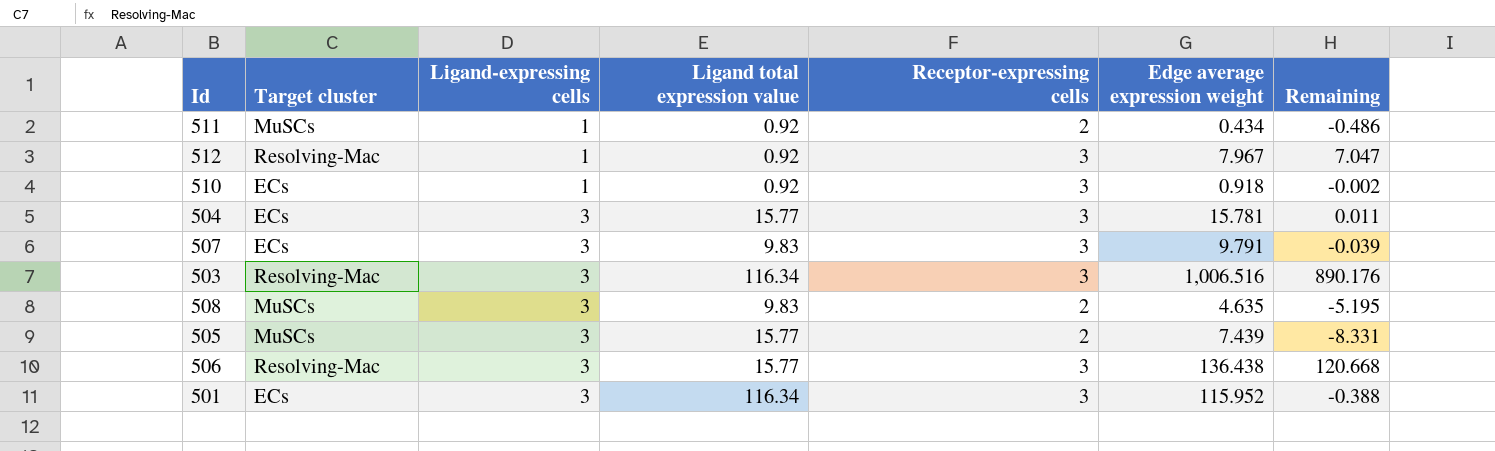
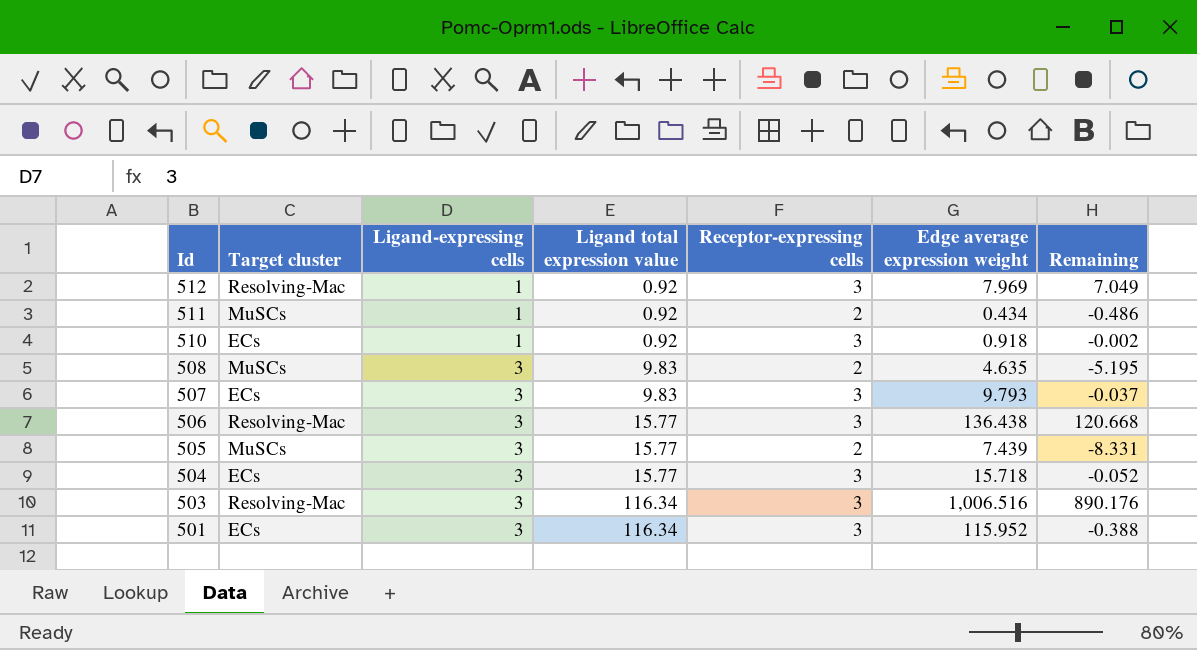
row order: Ligand-expressing cells ascending -> Id descending
512 | Edge average expression weight: 7.967 -> 7.969
512 | Remaining: 7.047 -> 7.049
507 | Edge average expression weight: 9.791 -> 9.793
507 | Remaining: -0.039 -> -0.037
504 | Edge average expression weight: 15.781 -> 15.718
504 | Remaining: 0.011 -> -0.052

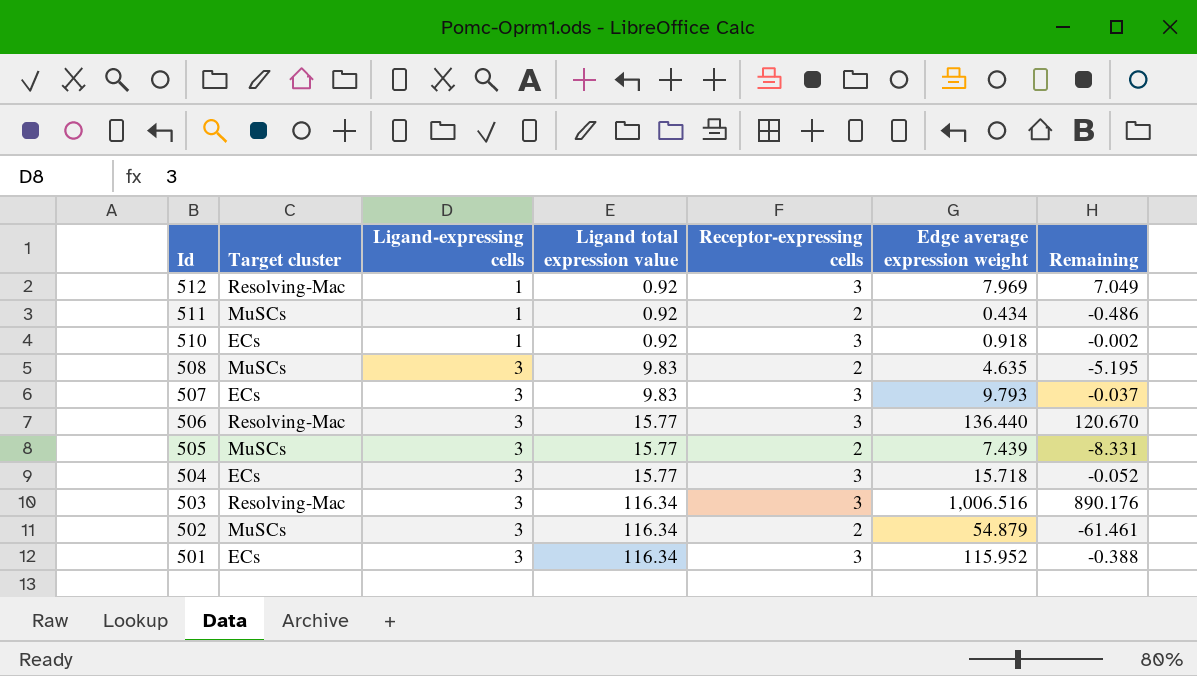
506 | Edge average expression weight: 136.438 -> 136.440
506 | Remaining: 120.668 -> 120.670
row 502: none -> MuSCs | 3 | 116.34 | 2 | 54.879 | -61.461

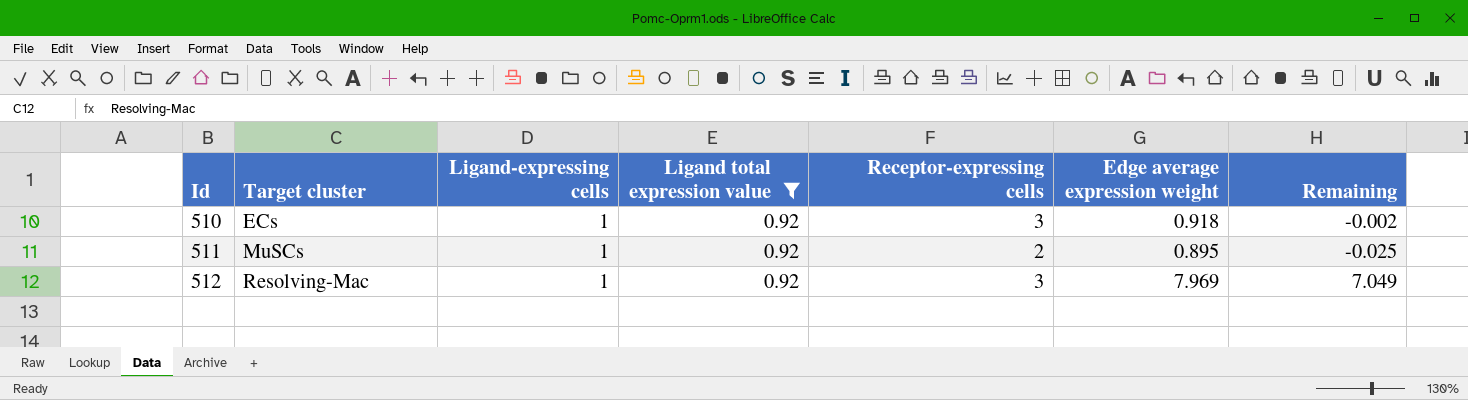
filter: none -> Ligand total expression value = 0.92
row order: Id descending -> Id ascending
511 | Edge average expression weight: 0.434 -> 0.895
511 | Remaining: -0.486 -> -0.025

